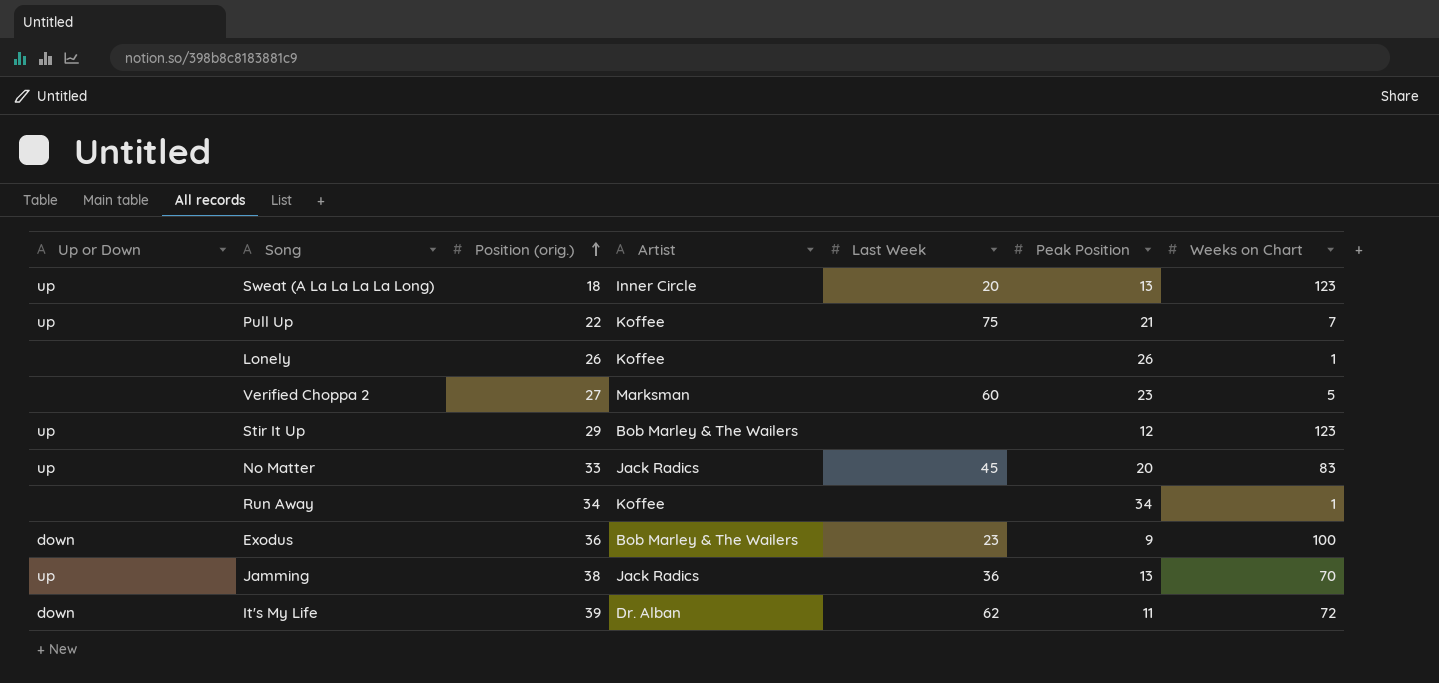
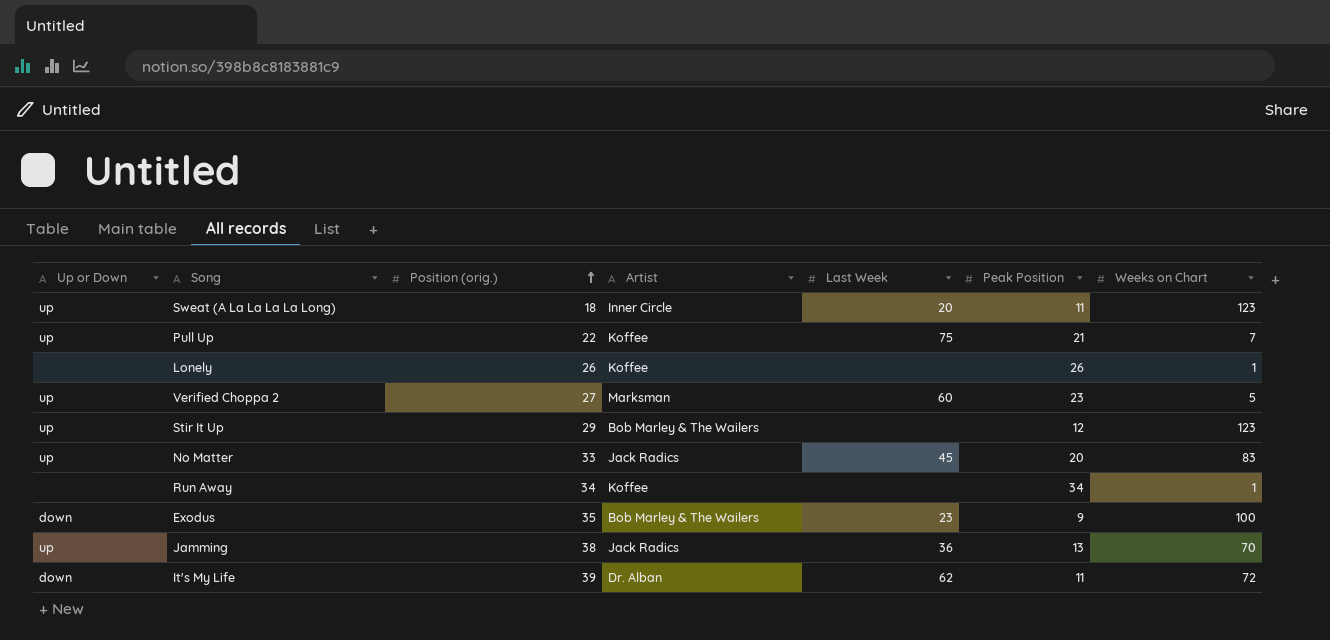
Sweat (A La La La La Long) | Peak Position: 13 -> 11
Verified Choppa 2 | Up or Down: none -> up
Exodus | Position (orig.): 36 -> 35

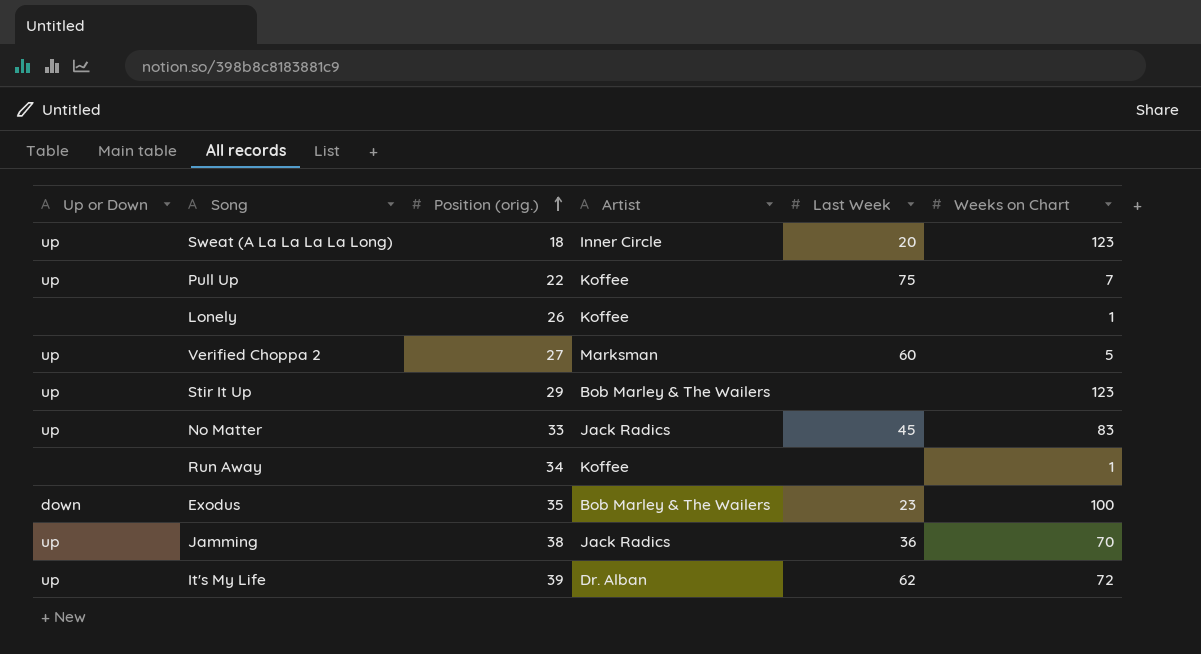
column Peak Position | position: 6 -> none
It's My Life | Up or Down: down -> up

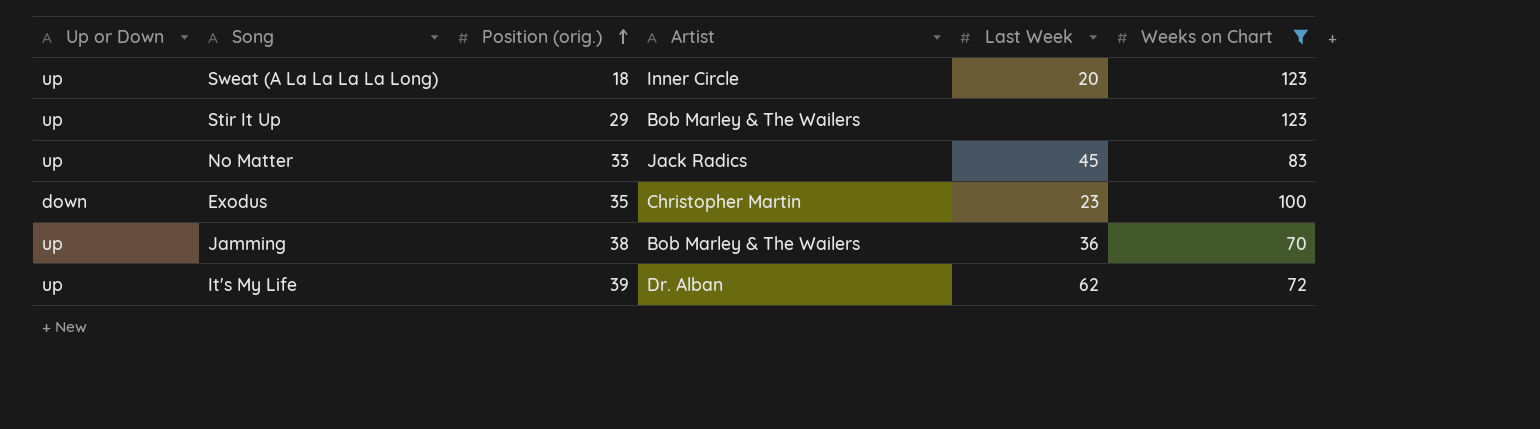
filter: none -> Weeks on Chart >= 70
Exodus | Artist: Bob Marley & The Wailers -> Christopher Martin
Jamming | Artist: Jack Radics -> Bob Marley & The Wailers

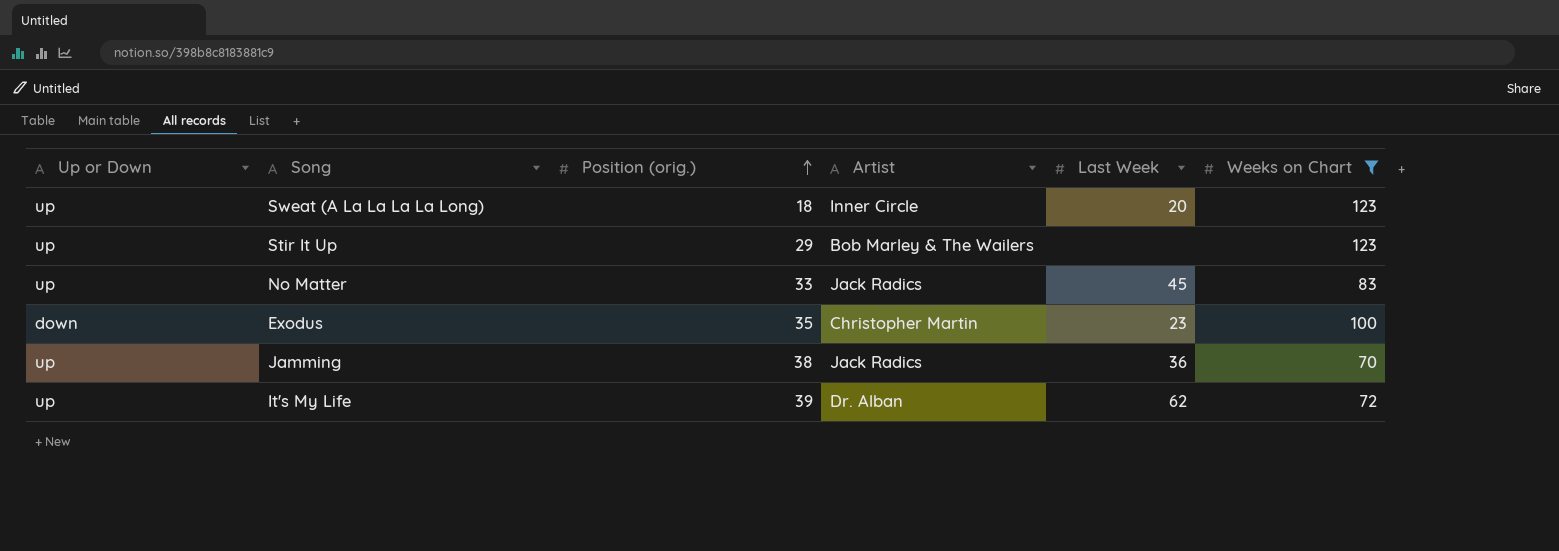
Jamming | Artist: Bob Marley & The Wailers -> Jack Radics

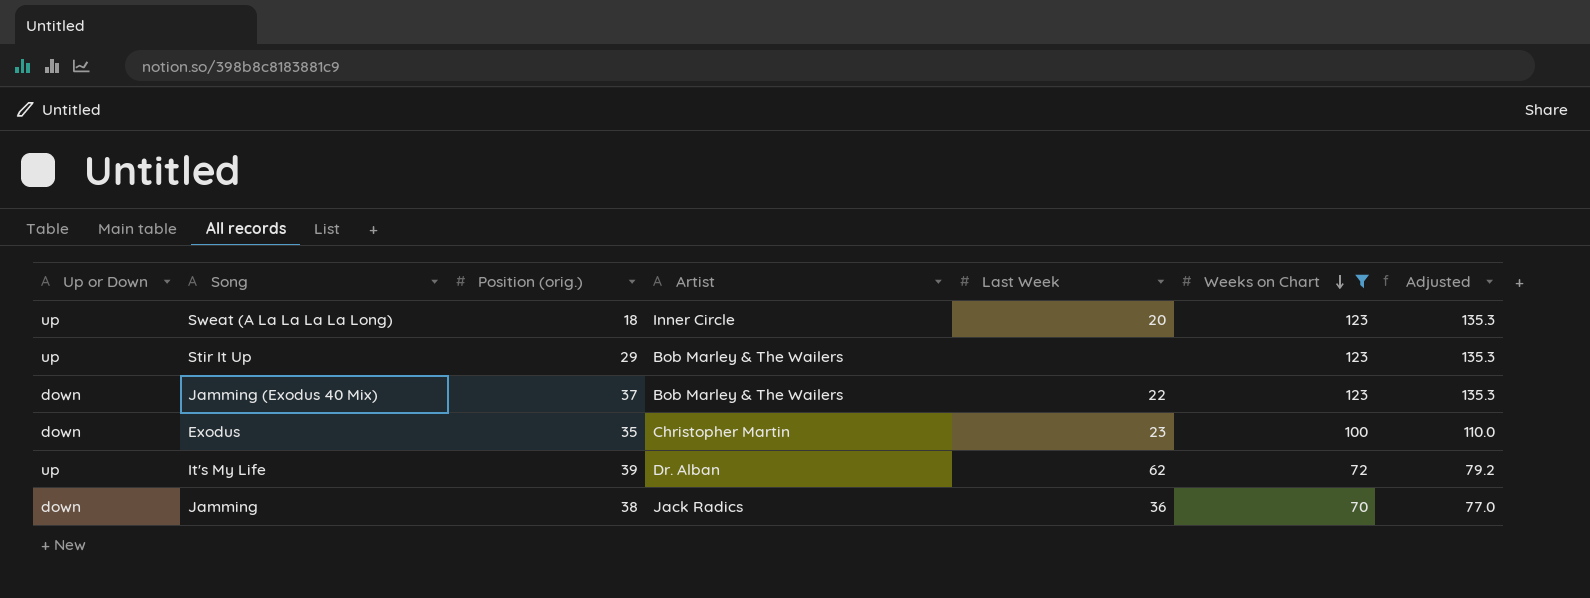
row order: Position (orig.) ascending -> Weeks on Chart descending
column Adjusted | formula: none -> [Weeks on Chart] * 1.1
row No Matter: up | 33 | Jack Radics | 45 | 83 -> none
row Jamming (Exodus 40 Mix): none -> down | 37 | Bob Marley & The Wailers | 22 | 123 | 135.3
Jamming | Up or Down: up -> down

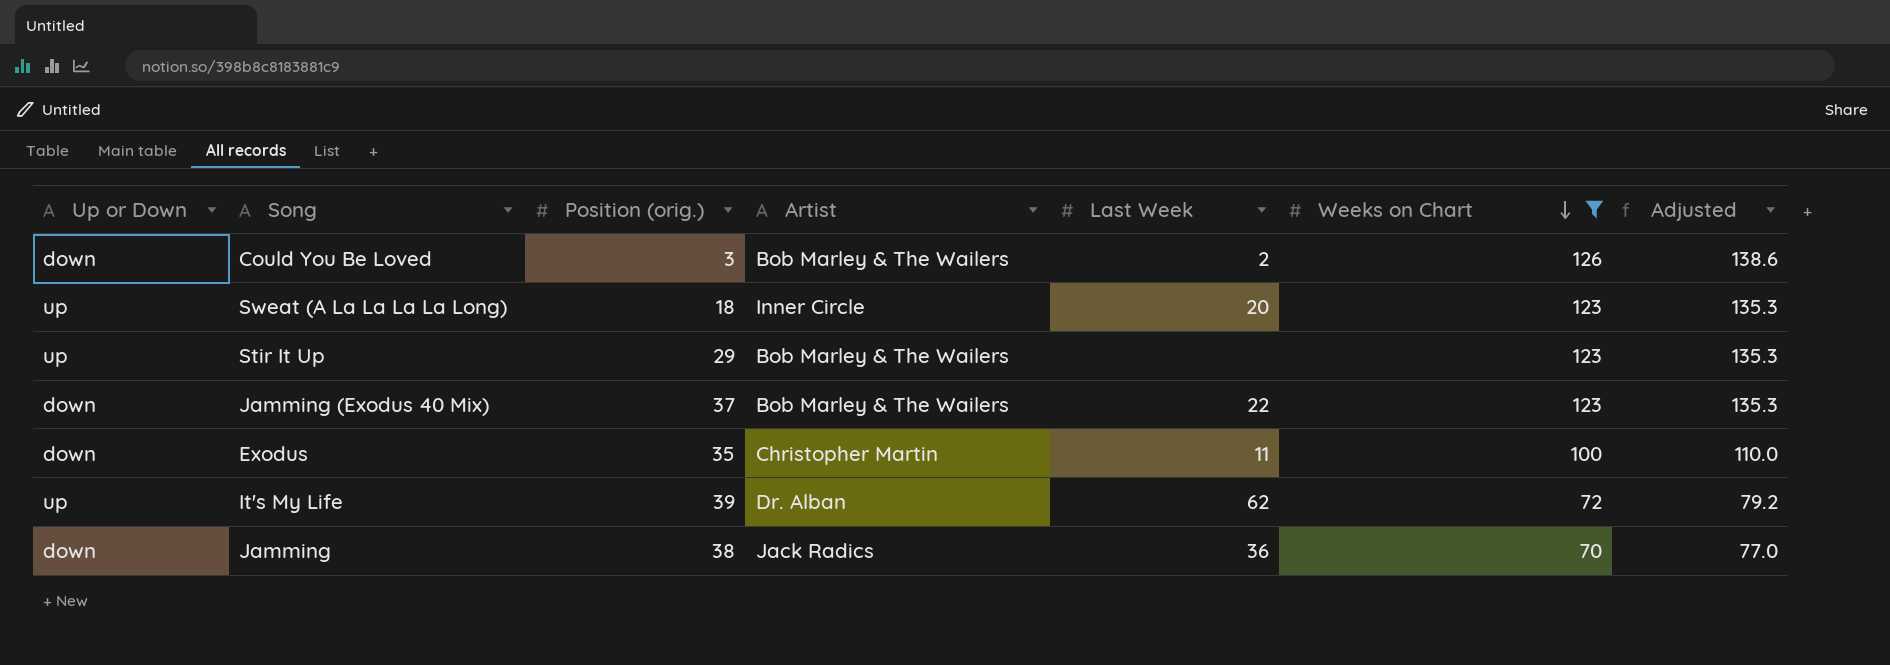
row Could You Be Loved: none -> down | 3 | Bob Marley & The Wailers | 2 | 126 | 138.6
Exodus | Last Week: 23 -> 11

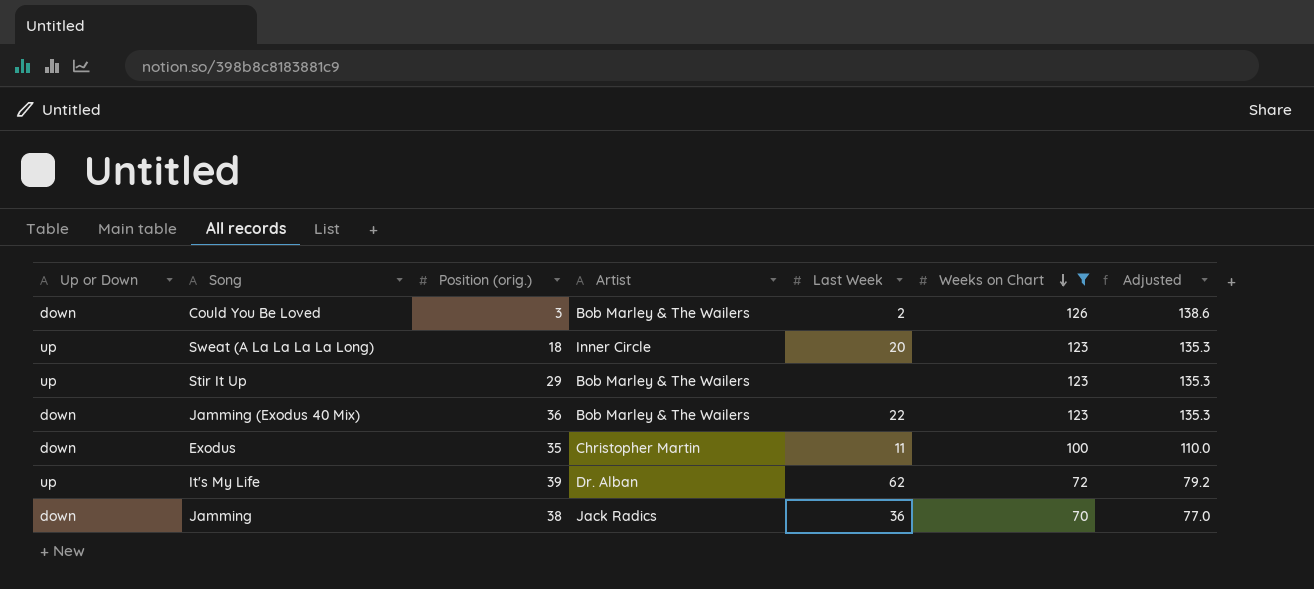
Jamming (Exodus 40 Mix) | Position (orig.): 37 -> 36

